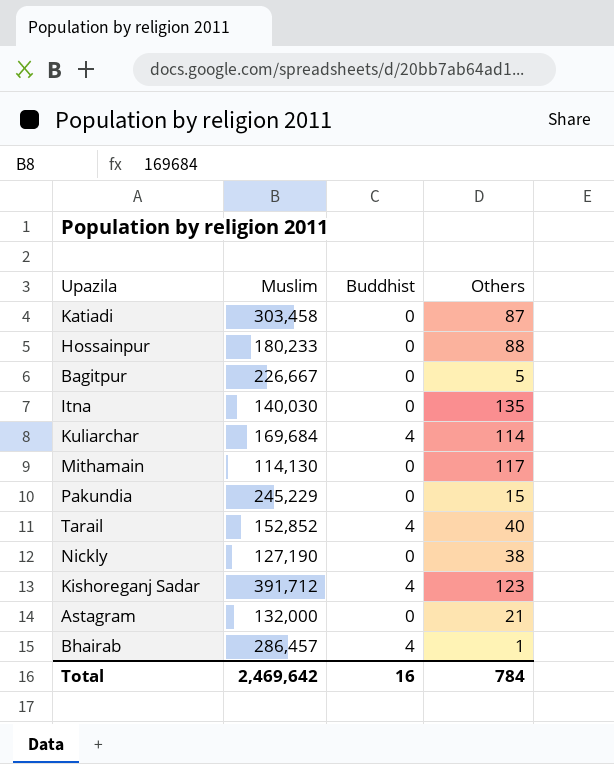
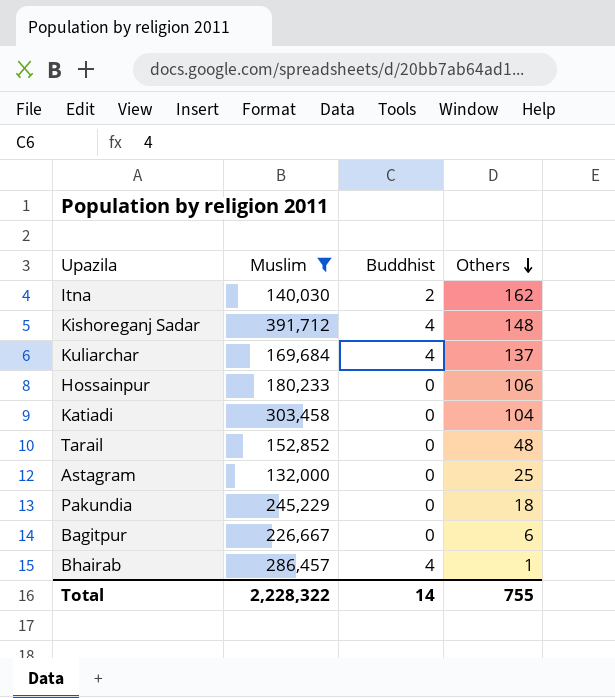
filter: none -> Muslim >= 132,000
row order: none -> Others descending
Itna | Buddhist: 0 -> 2
Itna | Others: 135 -> 162
Kishoreganj Sadar | Others: 123 -> 148
Kuliarchar | Others: 114 -> 137
Hossainpur | Others: 88 -> 106
Katiadi | Others: 87 -> 104
Tarail | Buddhist: 4 -> 0
Tarail | Others: 40 -> 48
Astagram | Others: 21 -> 25
Pakundia | Others: 15 -> 18
Bagitpur | Others: 5 -> 6
Total | Muslim: 2,469,642 -> 2,228,322
Total | Buddhist: 16 -> 14
Total | Others: 784 -> 755

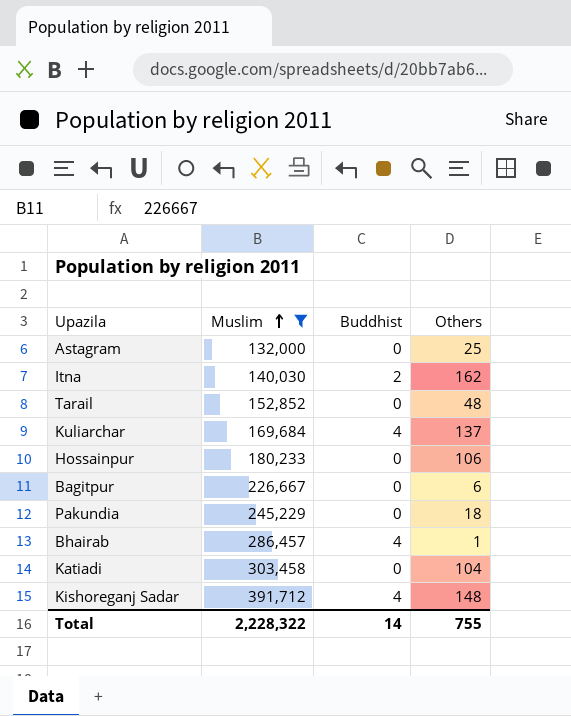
row order: Others descending -> Muslim ascending

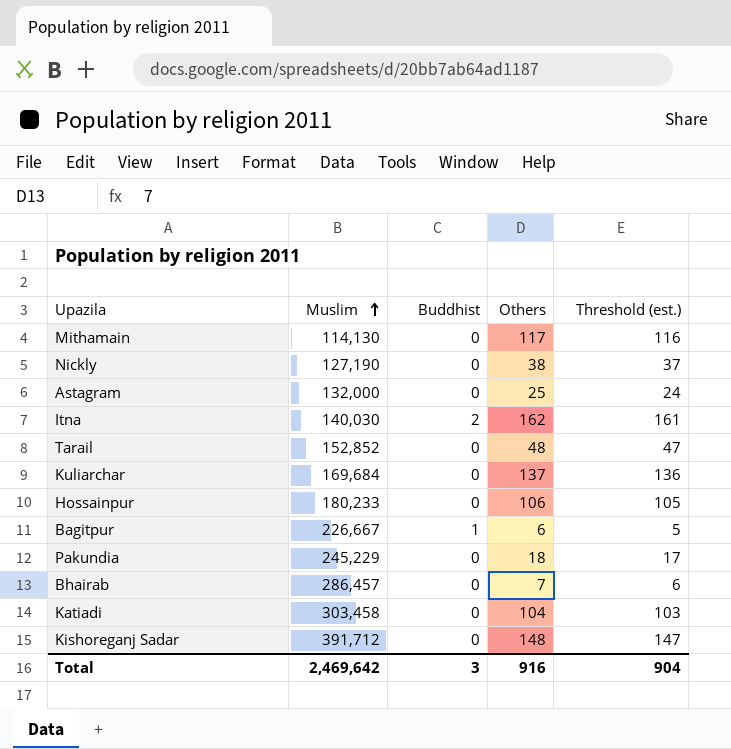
filter: Muslim >= 132,000 -> none
column Threshold (est.) | formula: none -> [Others] - 1
Kuliarchar | Buddhist: 4 -> 0
Bagitpur | Buddhist: 0 -> 1
Bhairab | Buddhist: 4 -> 0
Bhairab | Others: 1 -> 7
Kishoreganj Sadar | Buddhist: 4 -> 0
Total | Muslim: 2,228,322 -> 2,469,642
Total | Buddhist: 14 -> 3
Total | Others: 755 -> 916

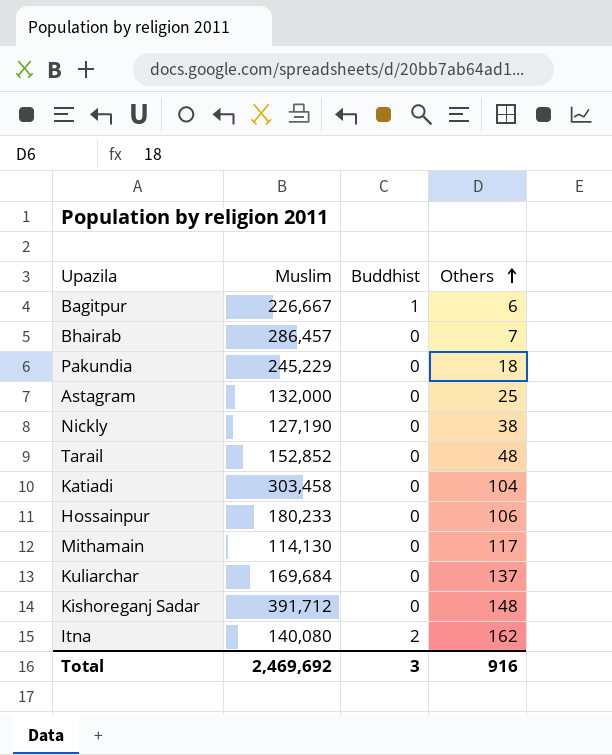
row order: Muslim ascending -> Others ascending
column Threshold (est.) | formula: [Others] - 1 -> none
Itna | Muslim: 140,030 -> 140,080
Total | Muslim: 2,469,642 -> 2,469,692

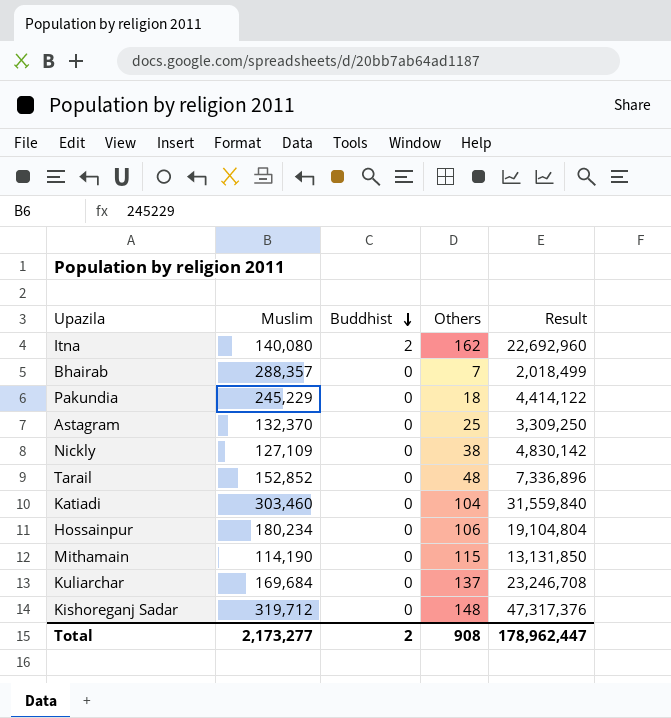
row order: Others ascending -> Buddhist descending
column Result | formula: none -> [Muslim] * [Others]
row Bagitpur: 226,667 | 1 | 6 -> none
Bhairab | Muslim: 286,457 -> 288,357
Astagram | Muslim: 132,000 -> 132,370
Nickly | Muslim: 127,190 -> 127,109
Katiadi | Muslim: 303,458 -> 303,460
Hossainpur | Muslim: 180,233 -> 180,234
Mithamain | Muslim: 114,130 -> 114,190
Mithamain | Others: 117 -> 115
Kishoreganj Sadar | Muslim: 391,712 -> 319,712
Total | Muslim: 2,469,692 -> 2,173,277
Total | Buddhist: 3 -> 2
Total | Others: 916 -> 908

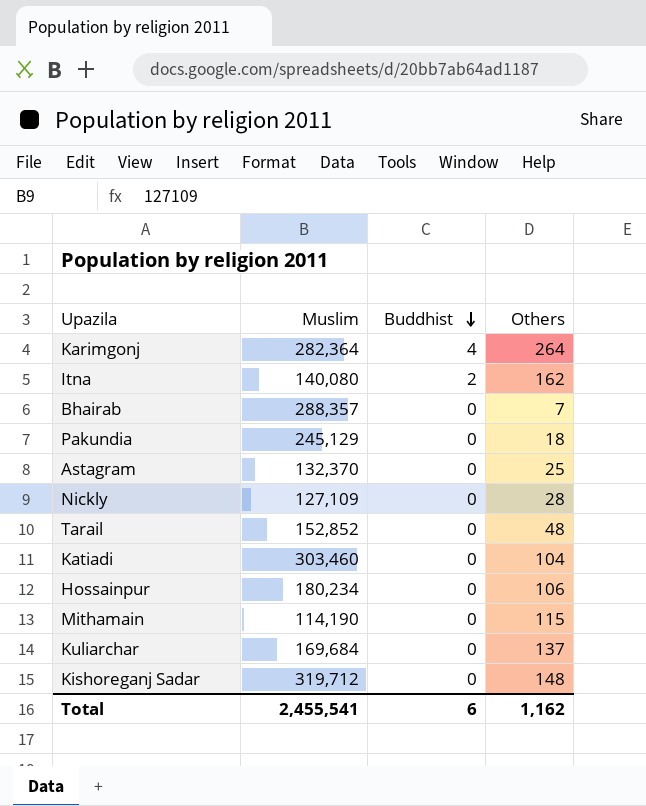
column Result | formula: [Muslim] * [Others] -> none
row Karimgonj: none -> 282,364 | 4 | 264
Pakundia | Muslim: 245,229 -> 245,129
Nickly | Others: 38 -> 28
Total | Muslim: 2,173,277 -> 2,455,541
Total | Buddhist: 2 -> 6
Total | Others: 908 -> 1,162

